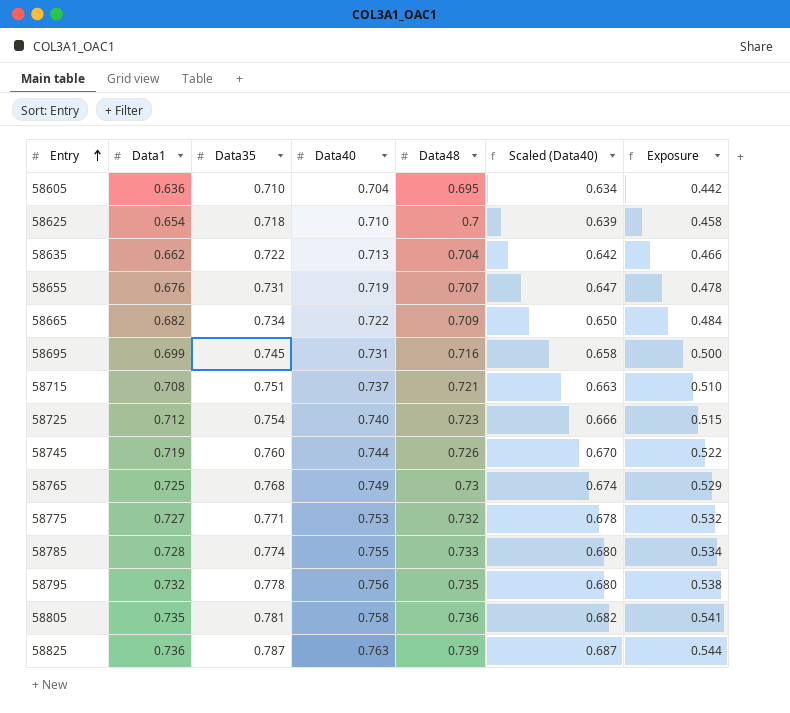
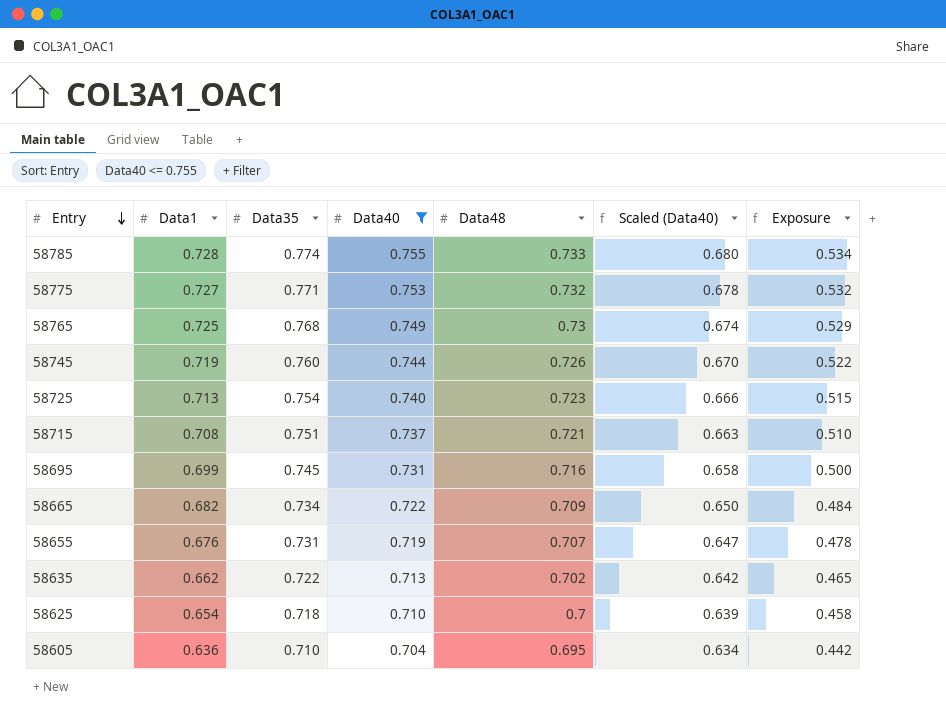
filter: none -> Data40 <= 0.755
row order: Entry ascending -> Entry descending
58725 | Data1: 0.712 -> 0.713
58635 | Data48: 0.704 -> 0.702
58635 | Exposure: 0.466 -> 0.465

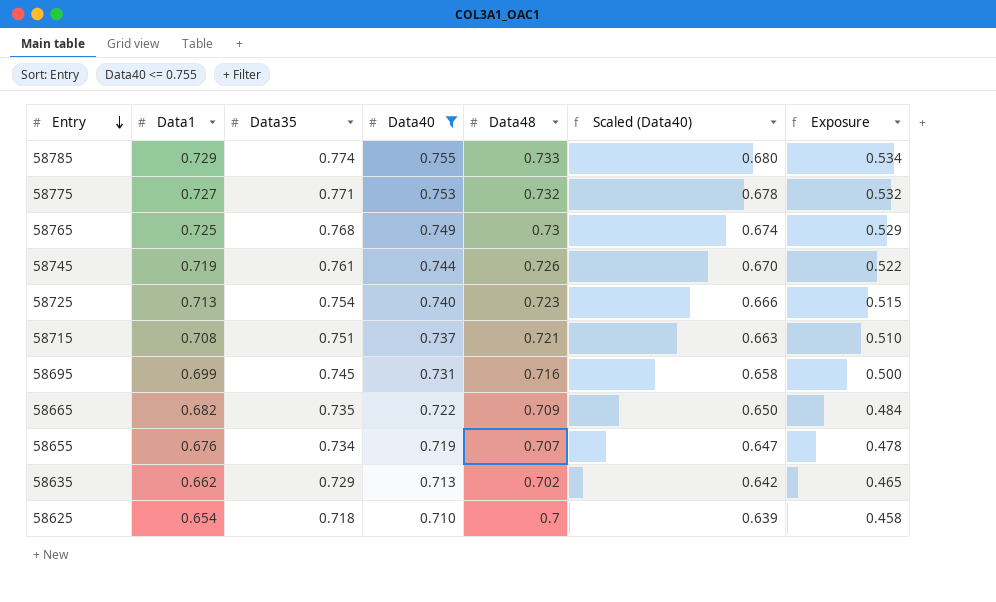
row 58605: 0.636 | 0.710 | 0.704 | 0.695 | 0.634 | 0.442 -> none
58785 | Data1: 0.728 -> 0.729
58745 | Data35: 0.760 -> 0.761
58665 | Data35: 0.734 -> 0.735
58655 | Data35: 0.731 -> 0.734
58635 | Data35: 0.722 -> 0.729

